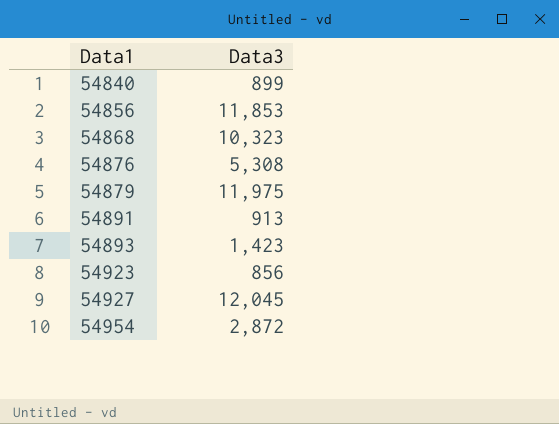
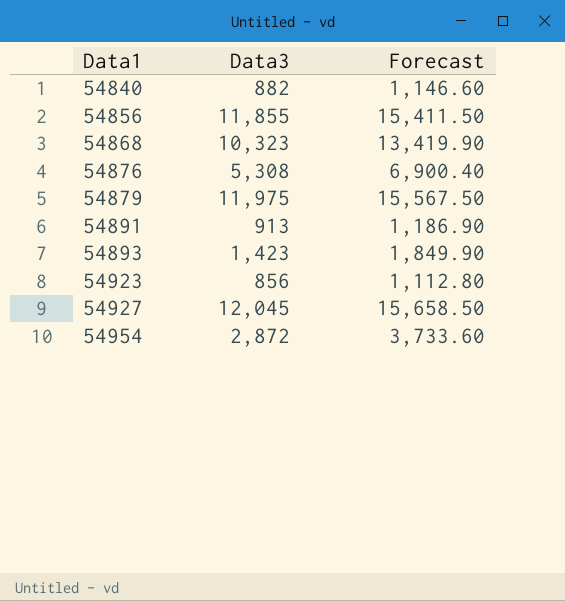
column Forecast | formula: none -> [Data3] * 1.3
54840 | Data3: 899 -> 882
54856 | Data3: 11,853 -> 11,855

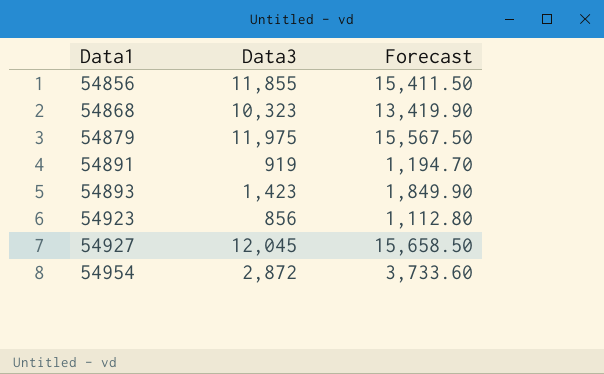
row 54840: 882 | 1,146.60 -> none
row 54876: 5,308 | 6,900.40 -> none
54891 | Data3: 913 -> 919
54891 | Forecast: 1,186.90 -> 1,194.70

